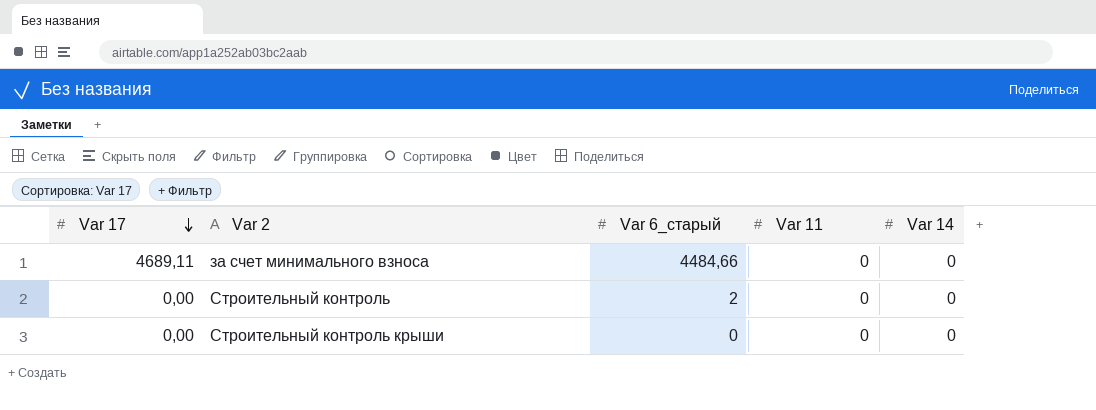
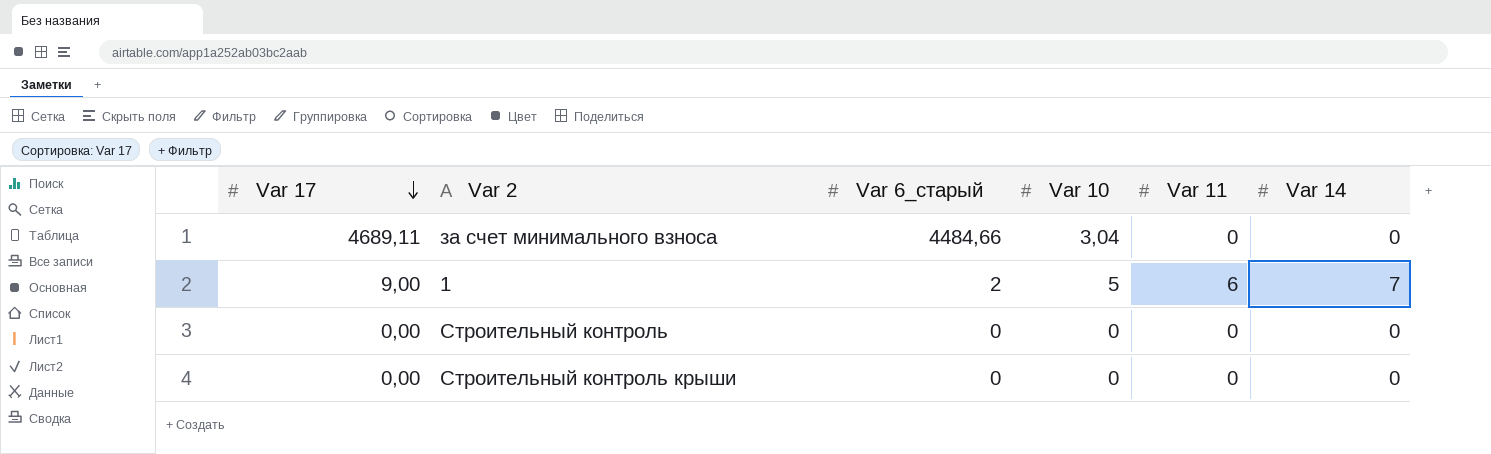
column Var 10 | position: none -> 4
row 1: none -> 9,00 | 2 | 5 | 6 | 7
Строительный контроль | Var 6_старый: 2 -> 0

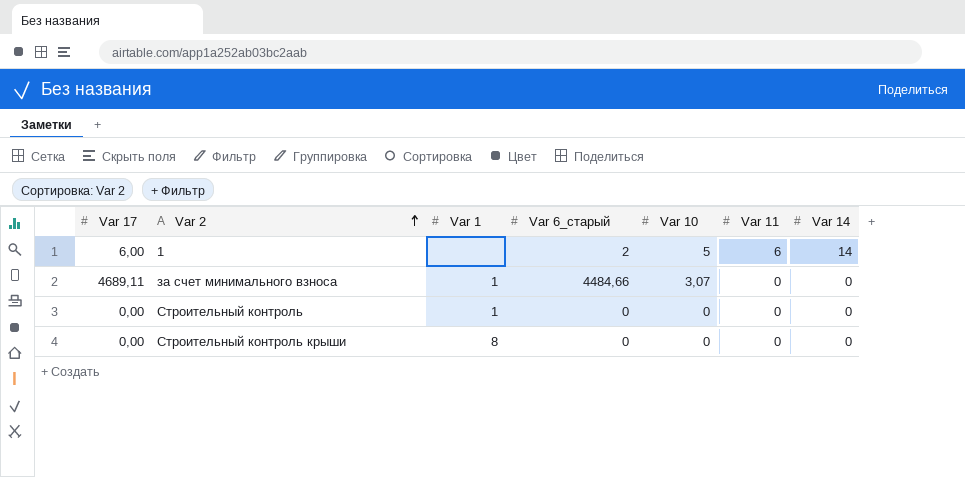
row order: Var 17 descending -> Var 2 ascending
column Var 1 | position: none -> 3
1 | Var 17: 9,00 -> 6,00
1 | Var 14: 7 -> 14
за счет минимального взноса | Var 10: 3,04 -> 3,07

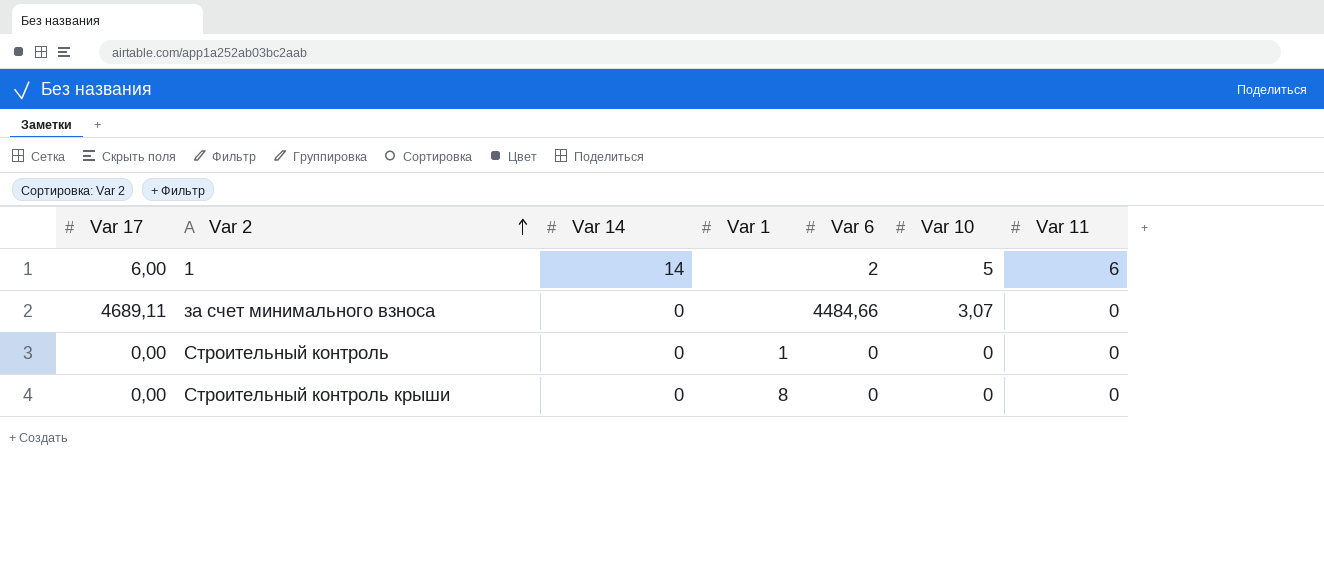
column Var 14 | position: 7 -> 3
column name: Var 6_старый -> Var 6
за счет минимального взноса | Var 1: 1 -> none

